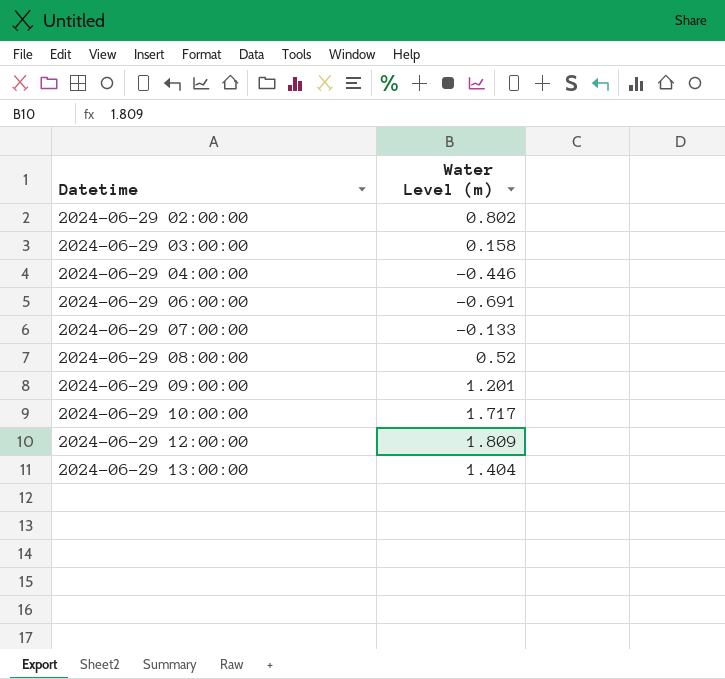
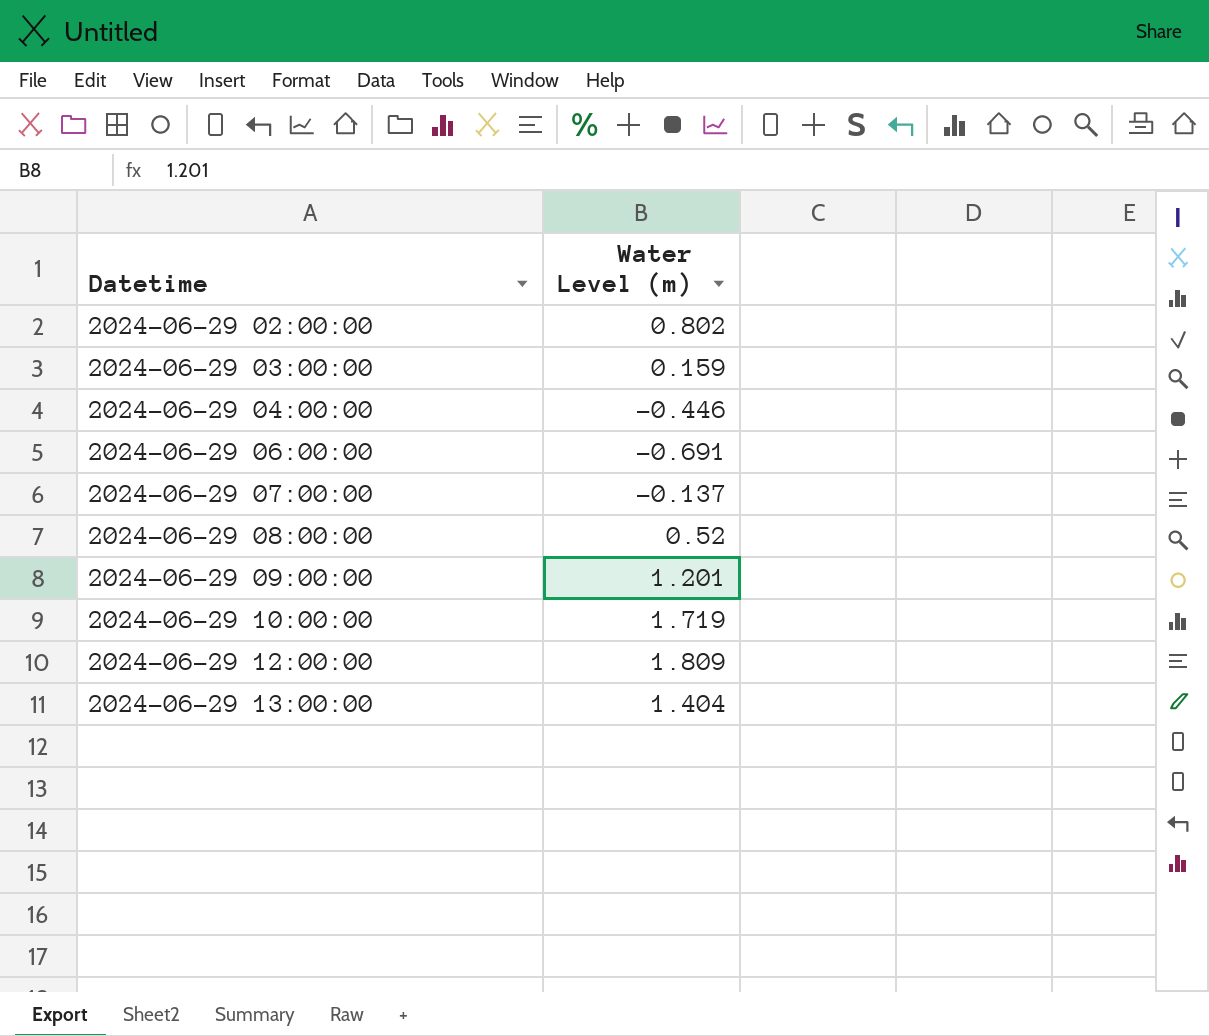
2024-06-29 03:00:00 | Water Level (m): 0.158 -> 0.159
2024-06-29 07:00:00 | Water Level (m): -0.133 -> -0.137
2024-06-29 10:00:00 | Water Level (m): 1.717 -> 1.719

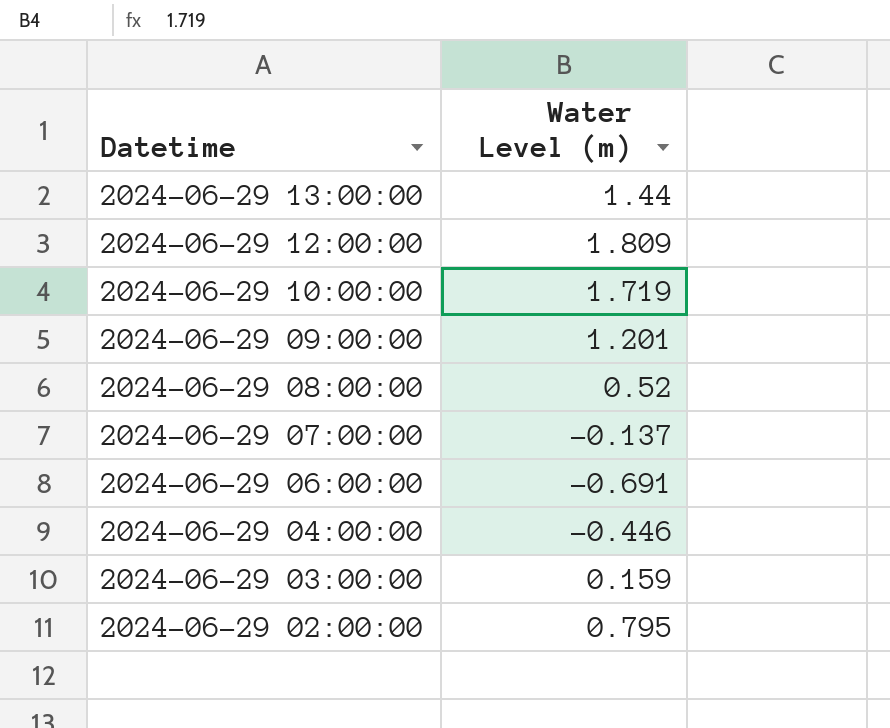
row order: Datetime ascending -> Datetime descending
2024-06-29 13:00:00 | Water Level (m): 1.404 -> 1.44
2024-06-29 02:00:00 | Water Level (m): 0.802 -> 0.795

